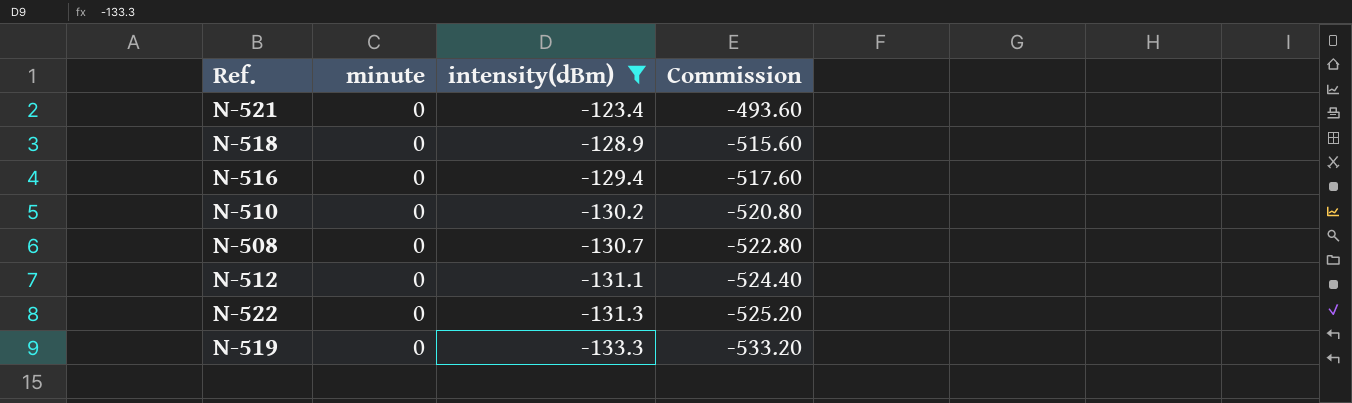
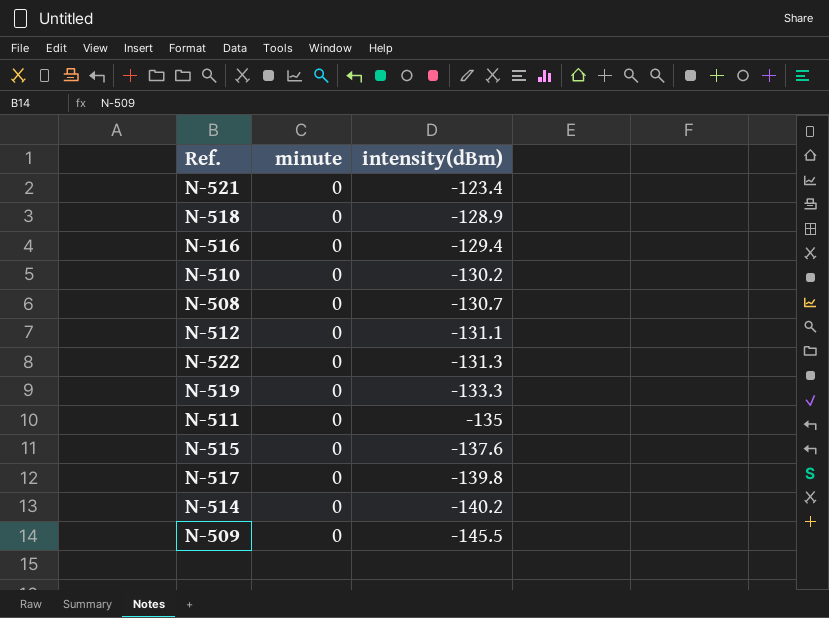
filter: intensity(dBm) >= -133.3 -> none
column Commission | formula: [intensity(dBm)] * 4 -> none

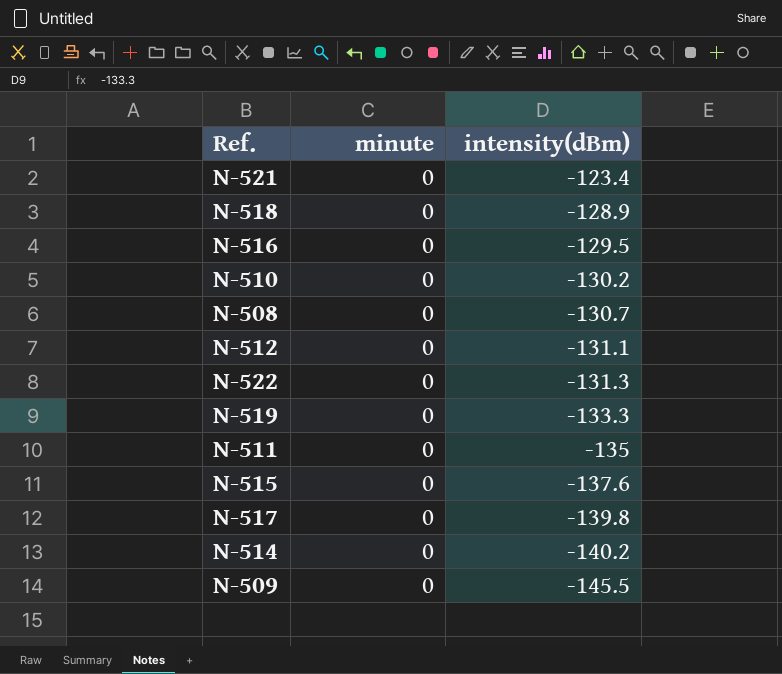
N-516 | intensity(dBm): -129.4 -> -129.5

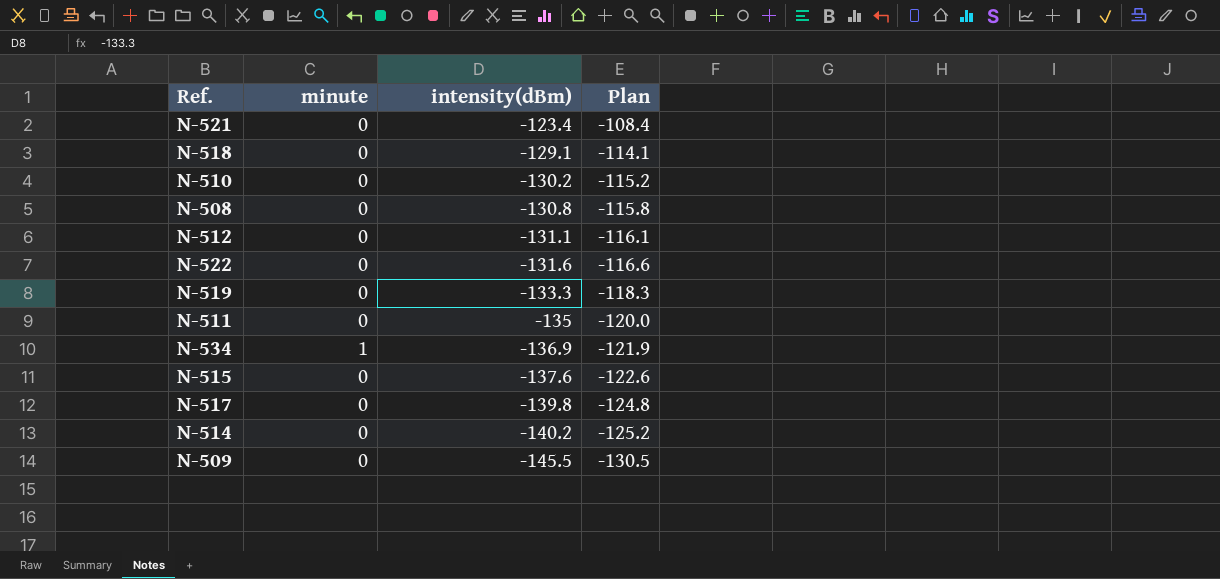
column Plan | formula: none -> [intensity(dBm)] + 15
row N-516: 0 | -129.5 -> none
N-518 | intensity(dBm): -128.9 -> -129.1
N-508 | intensity(dBm): -130.7 -> -130.8
N-522 | intensity(dBm): -131.3 -> -131.6
row N-534: none -> 1 | -136.9 | -121.9

